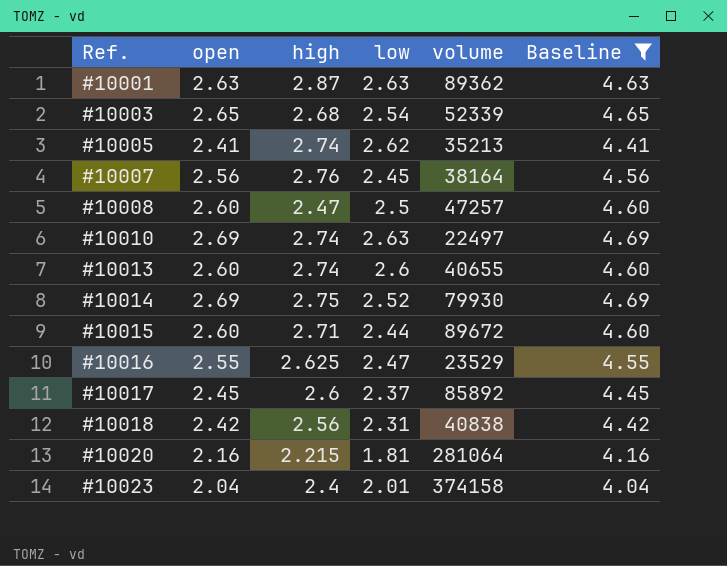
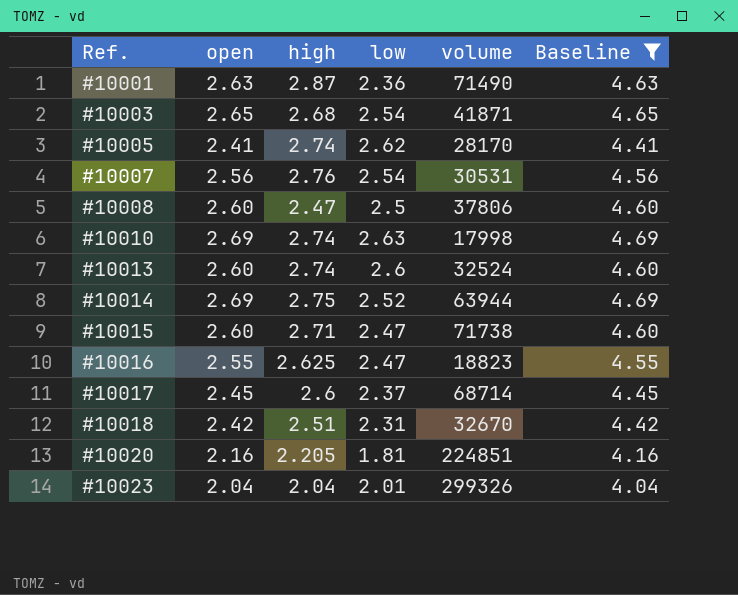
#10001 | low: 2.63 -> 2.36
#10001 | volume: 89362 -> 71490
#10003 | volume: 52339 -> 41871
#10005 | volume: 35213 -> 28170
#10007 | low: 2.45 -> 2.54
#10007 | volume: 38164 -> 30531
#10008 | volume: 47257 -> 37806
#10010 | volume: 22497 -> 17998
#10013 | volume: 40655 -> 32524
#10014 | volume: 79930 -> 63944
#10015 | low: 2.44 -> 2.47
#10015 | volume: 89672 -> 71738
#10016 | volume: 23529 -> 18823
#10017 | volume: 85892 -> 68714
#10018 | high: 2.56 -> 2.51
#10018 | volume: 40838 -> 32670
#10020 | high: 2.215 -> 2.205
#10020 | volume: 281064 -> 224851
#10023 | high: 2.4 -> 2.04
#10023 | volume: 374158 -> 299326

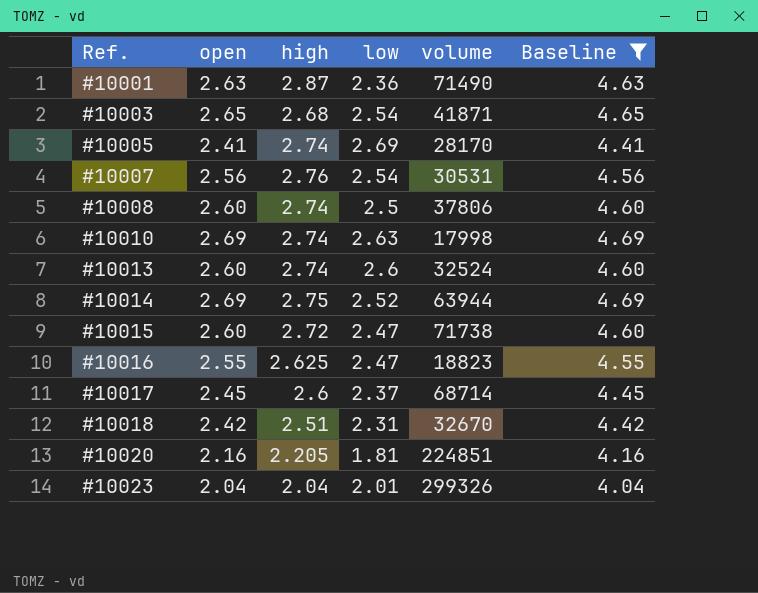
#10005 | low: 2.62 -> 2.69
#10008 | high: 2.47 -> 2.74
#10015 | high: 2.71 -> 2.72

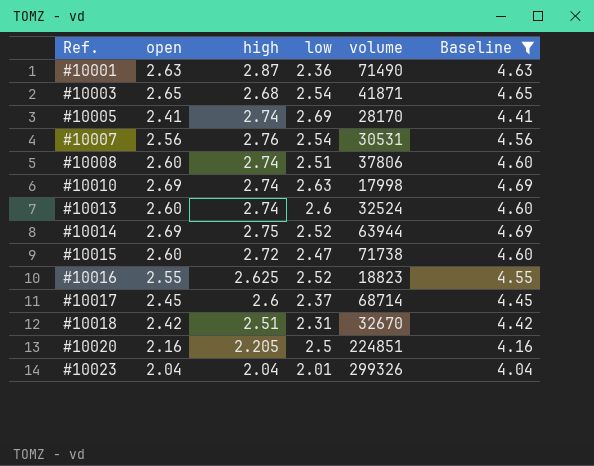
#10008 | low: 2.5 -> 2.51
#10016 | low: 2.47 -> 2.52
#10020 | low: 1.81 -> 2.5

